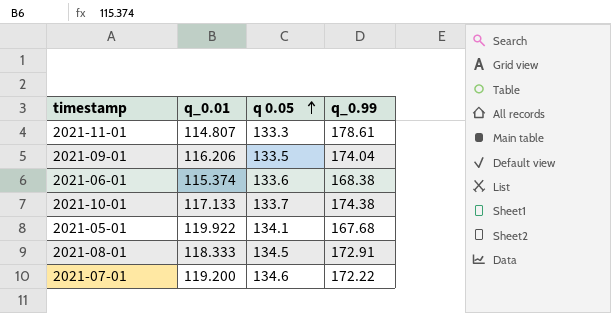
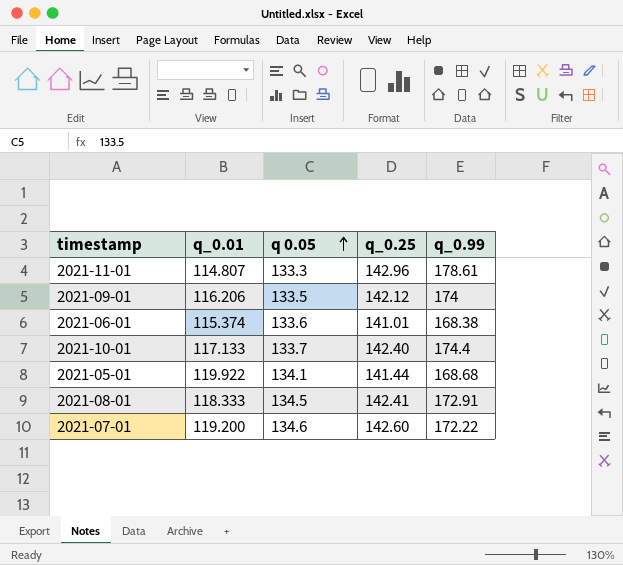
column q_0.25 | position: none -> 4
2021-09-01 | q_0.99: 174.04 -> 174
2021-10-01 | q_0.99: 174.38 -> 174.4
2021-05-01 | q_0.99: 167.68 -> 168.68

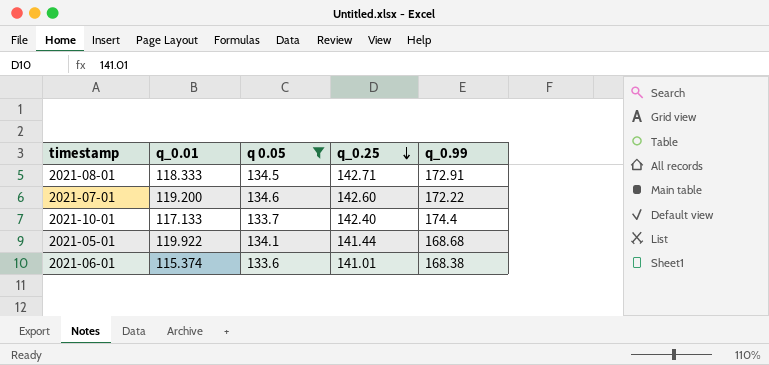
filter: none -> q 0.05 >= 133.6
row order: q 0.05 ascending -> q_0.25 descending
2021-08-01 | q_0.25: 142.41 -> 142.71

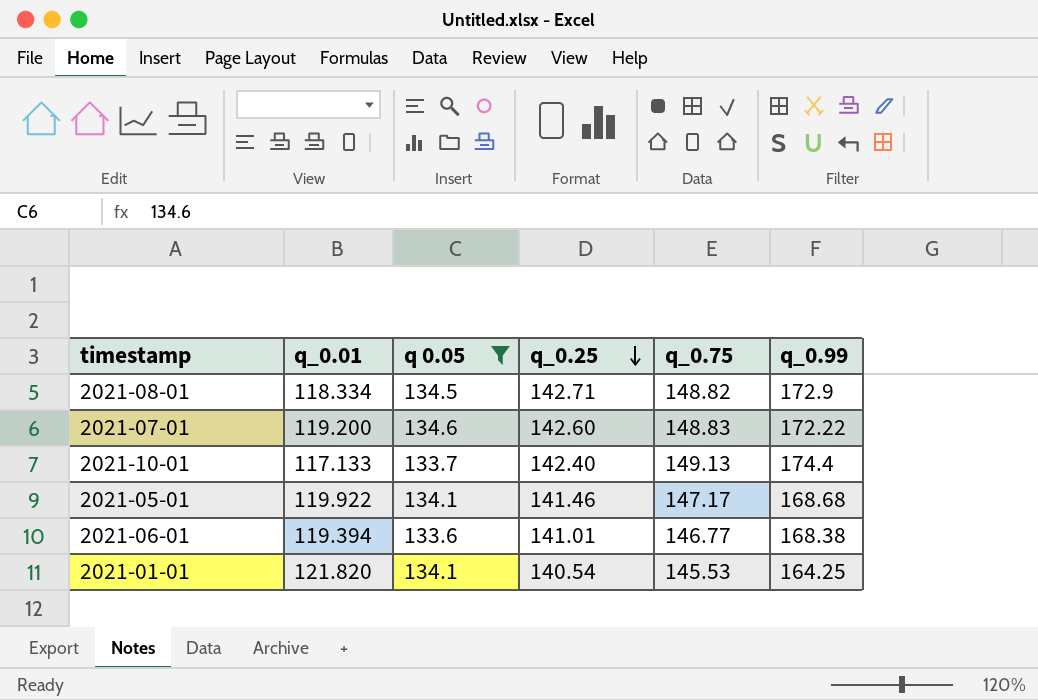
column q_0.75 | position: none -> 5
2021-08-01 | q_0.01: 118.333 -> 118.334
2021-08-01 | q_0.99: 172.91 -> 172.9
2021-05-01 | q_0.25: 141.44 -> 141.46
2021-06-01 | q_0.01: 115.374 -> 119.394
row 2021-01-01: none -> 121.820 | 134.1 | 140.54 | 145.53 | 164.25

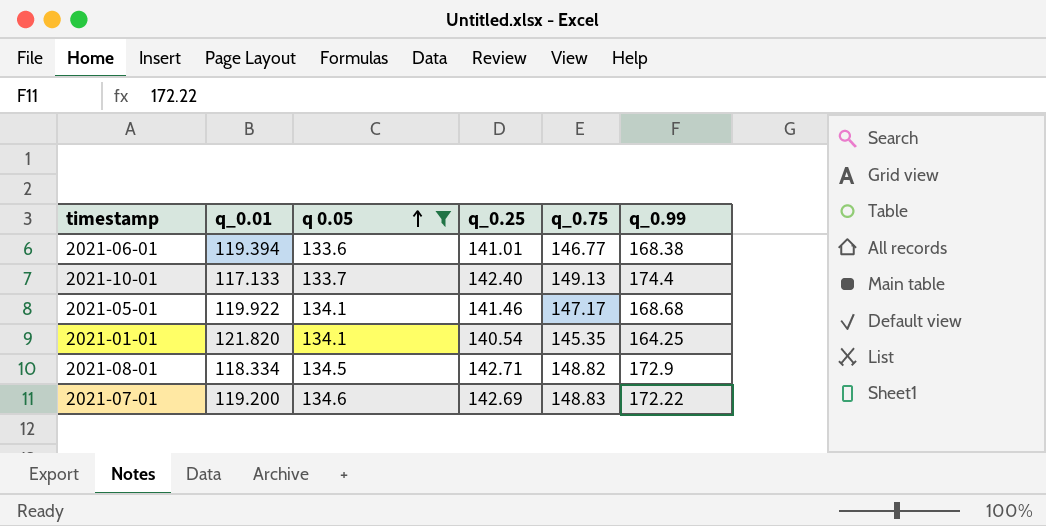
row order: q_0.25 descending -> q 0.05 ascending
2021-01-01 | q_0.75: 145.53 -> 145.35
2021-07-01 | q_0.25: 142.60 -> 142.69

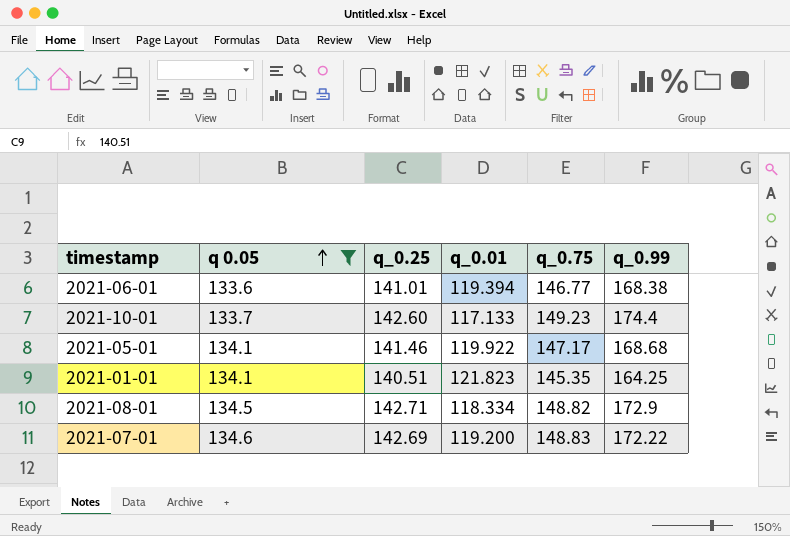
column q_0.01 | position: 2 -> 4
2021-10-01 | q_0.25: 142.40 -> 142.60
2021-10-01 | q_0.75: 149.13 -> 149.23
2021-01-01 | q_0.25: 140.54 -> 140.51
2021-01-01 | q_0.01: 121.820 -> 121.823

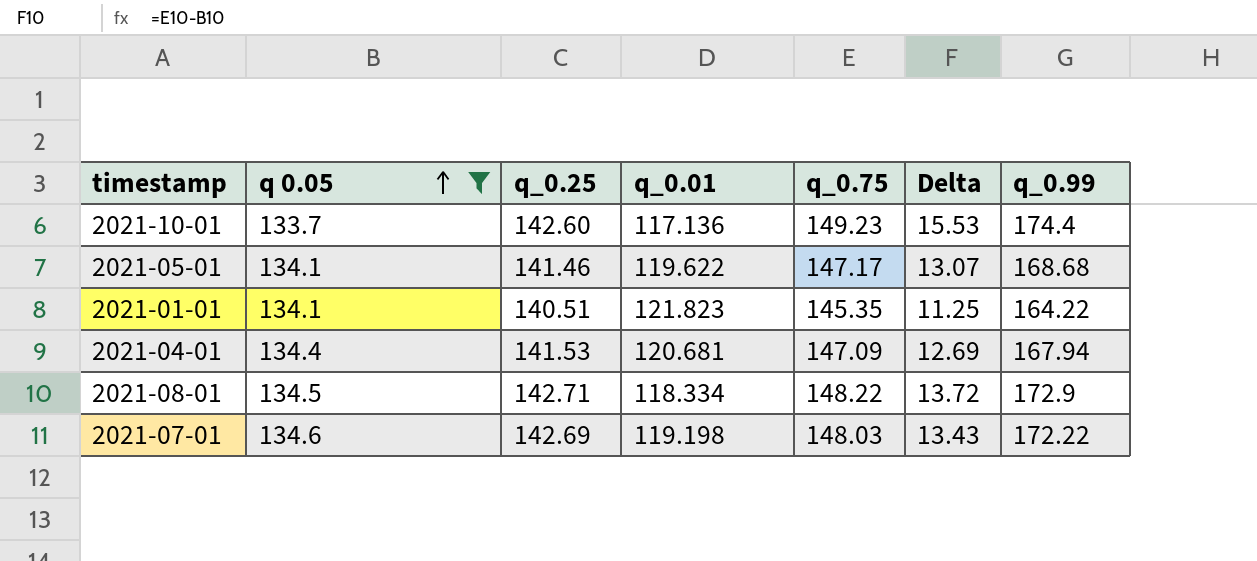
column Delta | formula: none -> [q_0.75] - [q 0.05]
row 2021-06-01: 133.6 | 141.01 | 119.394 | 146.77 | 168.38 -> none
2021-10-01 | q_0.01: 117.133 -> 117.136
2021-05-01 | q_0.01: 119.922 -> 119.622
2021-01-01 | q_0.99: 164.25 -> 164.22
row 2021-04-01: none -> 134.4 | 141.53 | 120.681 | 147.09 | 12.69 | 167.94
2021-08-01 | q_0.75: 148.82 -> 148.22
2021-07-01 | q_0.01: 119.200 -> 119.198
2021-07-01 | q_0.75: 148.83 -> 148.03

